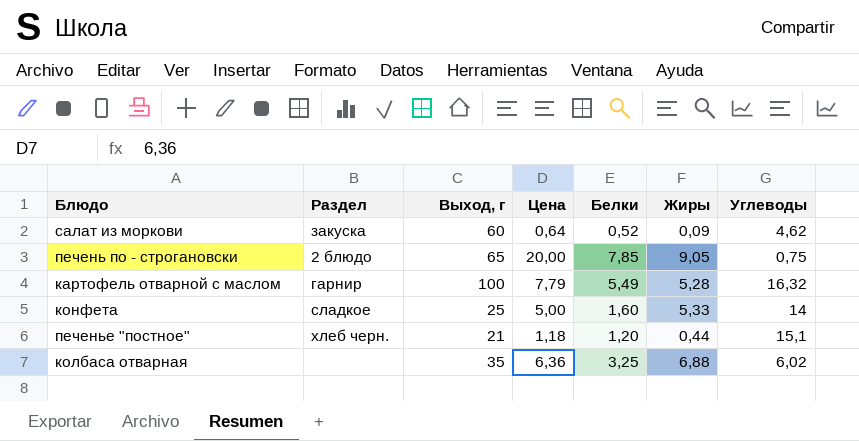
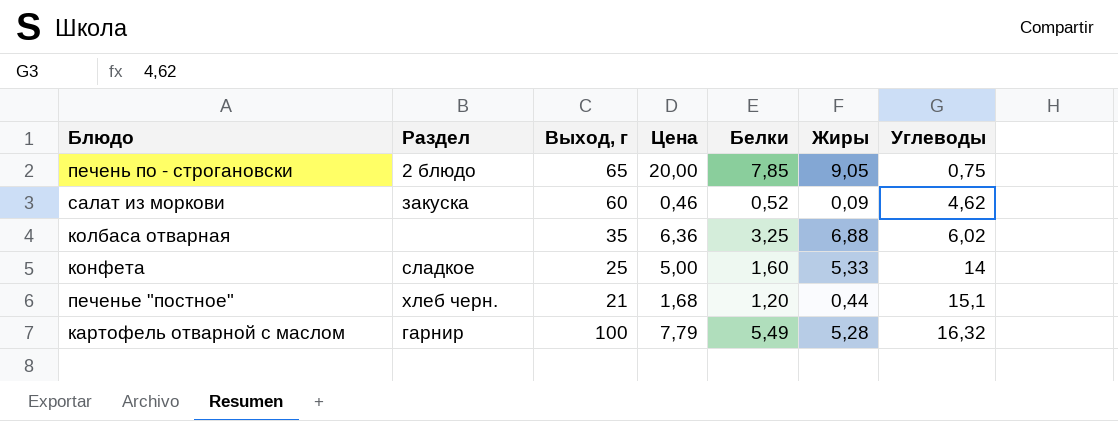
row order: none -> Углеводы ascending
салат из моркови | Цена: 0,64 -> 0,46
печенье "постное" | Цена: 1,18 -> 1,68

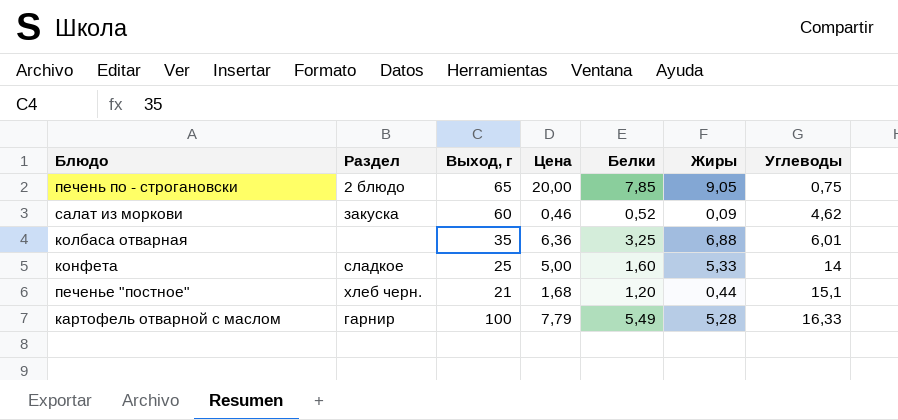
колбаса отварная | Углеводы: 6,02 -> 6,01
картофель отварной с маслом | Углеводы: 16,32 -> 16,33

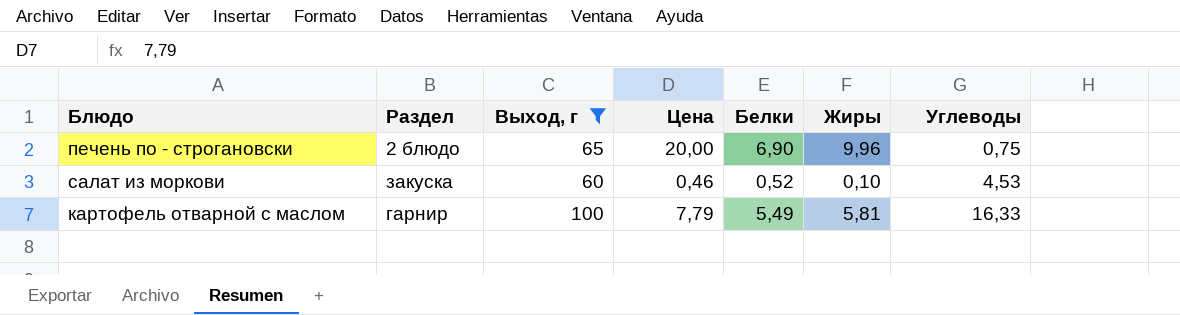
filter: none -> Выход, г >= 60
печень по - строгановски | Белки: 7,85 -> 6,90
печень по - строгановски | Жиры: 9,05 -> 9,96
салат из моркови | Жиры: 0,09 -> 0,10
салат из моркови | Углеводы: 4,62 -> 4,53
картофель отварной с маслом | Жиры: 5,28 -> 5,81

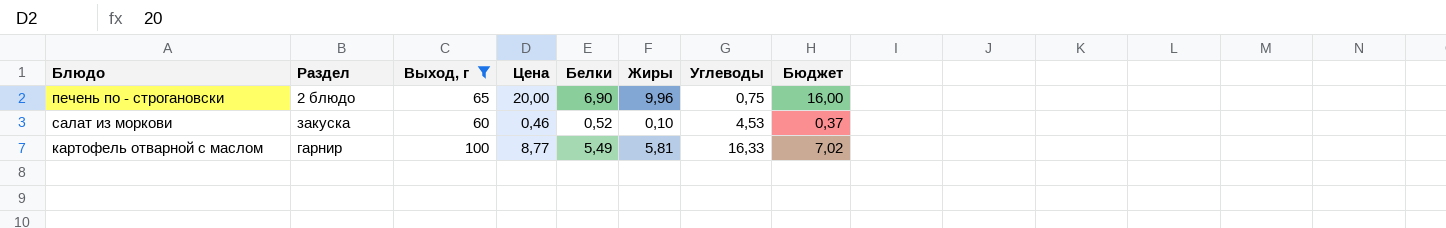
column Бюджет | formula: none -> [Цена] * 0,8
картофель отварной с маслом | Цена: 7,79 -> 8,77

